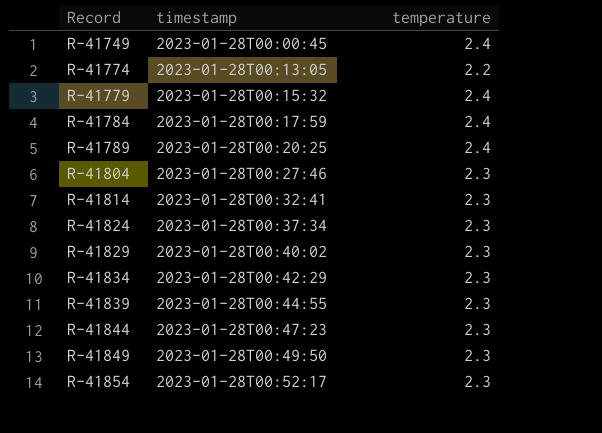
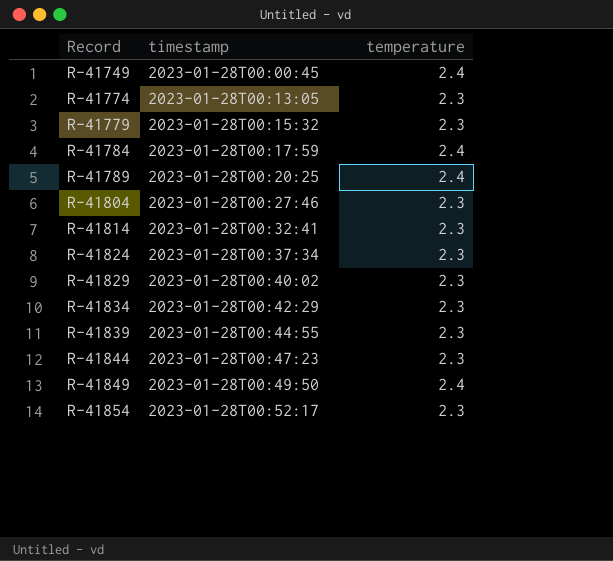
R-41774 | temperature: 2.2 -> 2.3
R-41779 | temperature: 2.4 -> 2.3
R-41849 | temperature: 2.3 -> 2.4

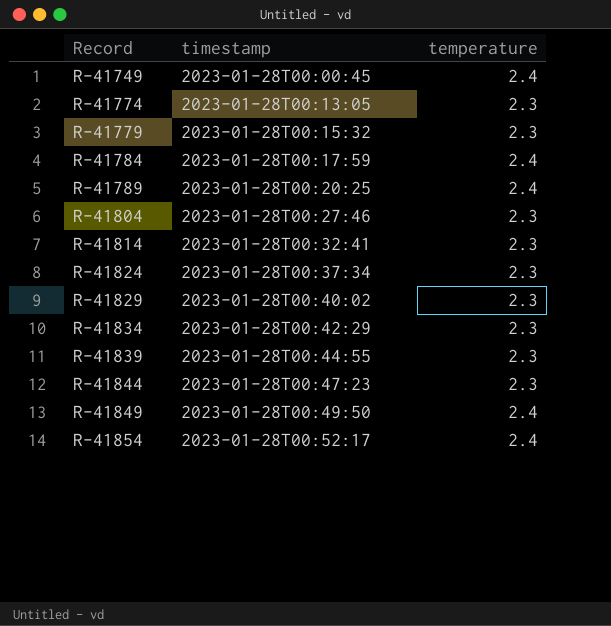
R-41854 | temperature: 2.3 -> 2.4

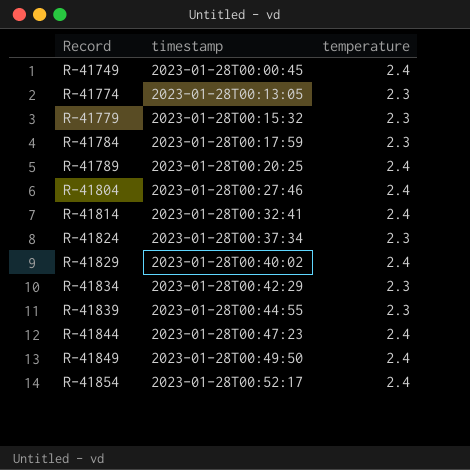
R-41784 | temperature: 2.4 -> 2.3
R-41804 | temperature: 2.3 -> 2.4
R-41814 | temperature: 2.3 -> 2.4
R-41829 | temperature: 2.3 -> 2.4
R-41844 | temperature: 2.3 -> 2.4

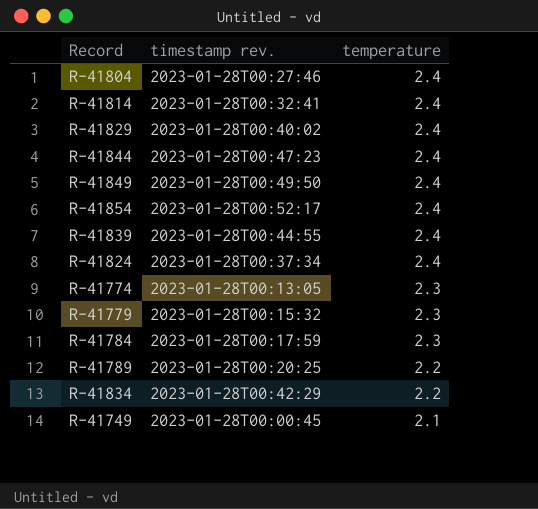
row order: Record ascending -> temperature descending
column name: timestamp -> timestamp rev.
R-41839 | temperature: 2.3 -> 2.4
R-41824 | temperature: 2.3 -> 2.4
R-41789 | temperature: 2.4 -> 2.2
R-41834 | temperature: 2.3 -> 2.2
R-41749 | temperature: 2.4 -> 2.1

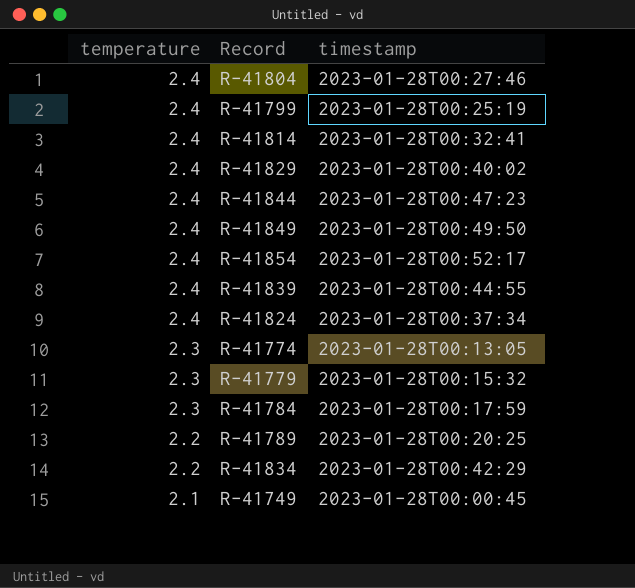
column temperature | position: 3 -> 1
column name: timestamp rev. -> timestamp
row R-41799: none -> 2.4 | 2023-01-28T00:25:19

